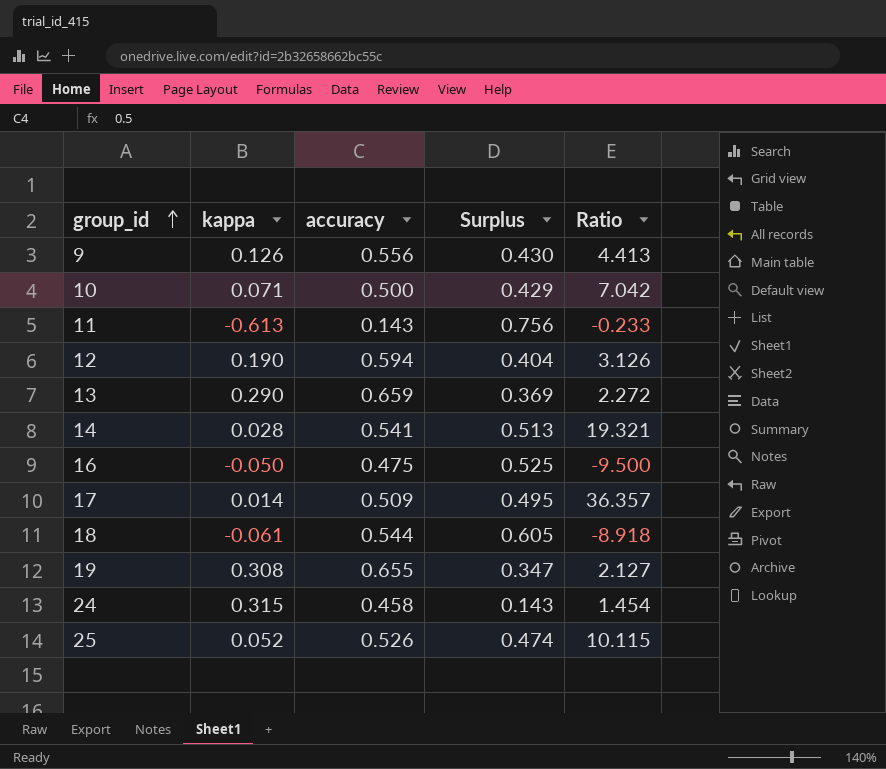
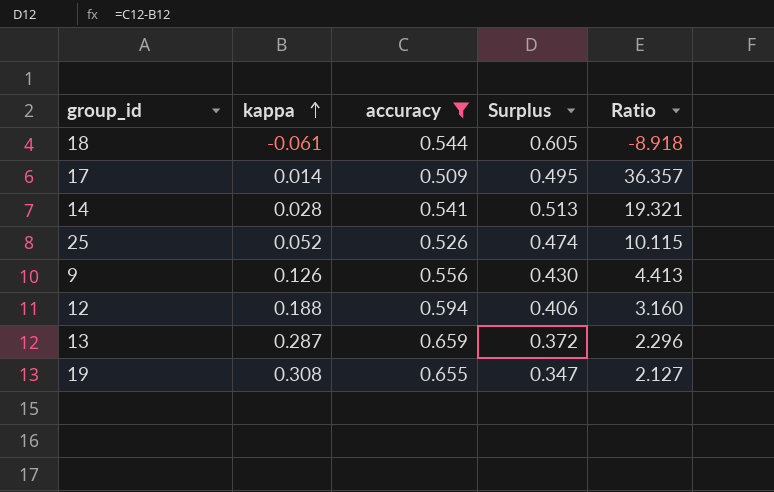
filter: none -> accuracy >= 0.509
row order: group_id ascending -> kappa ascending
12 | kappa: 0.190 -> 0.188
12 | Surplus: 0.404 -> 0.406
12 | Ratio: 3.126 -> 3.160
13 | kappa: 0.290 -> 0.287
13 | Surplus: 0.369 -> 0.372
13 | Ratio: 2.272 -> 2.296

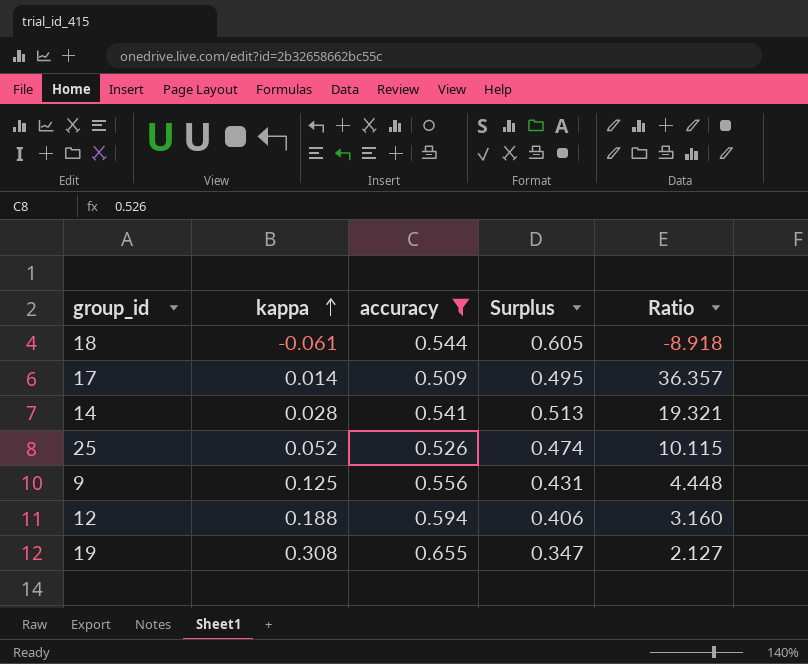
row 13: 0.287 | 0.659 | 0.372 | 2.296 -> none
9 | kappa: 0.126 -> 0.125
9 | Surplus: 0.430 -> 0.431
9 | Ratio: 4.413 -> 4.448

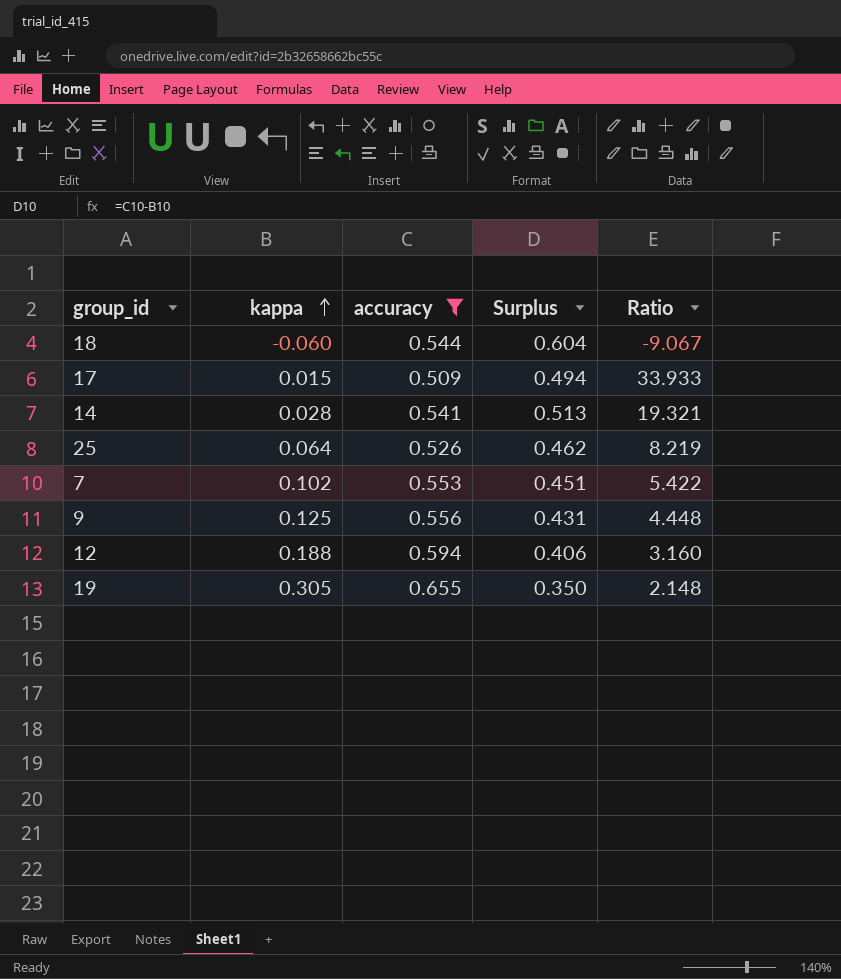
18 | kappa: -0.061 -> -0.060
18 | Surplus: 0.605 -> 0.604
18 | Ratio: -8.918 -> -9.067
17 | kappa: 0.014 -> 0.015
17 | Surplus: 0.495 -> 0.494
17 | Ratio: 36.357 -> 33.933
25 | kappa: 0.052 -> 0.064
25 | Surplus: 0.474 -> 0.462
25 | Ratio: 10.115 -> 8.219
row 7: none -> 0.102 | 0.553 | 0.451 | 5.422
19 | kappa: 0.308 -> 0.305
19 | Surplus: 0.347 -> 0.350
19 | Ratio: 2.127 -> 2.148

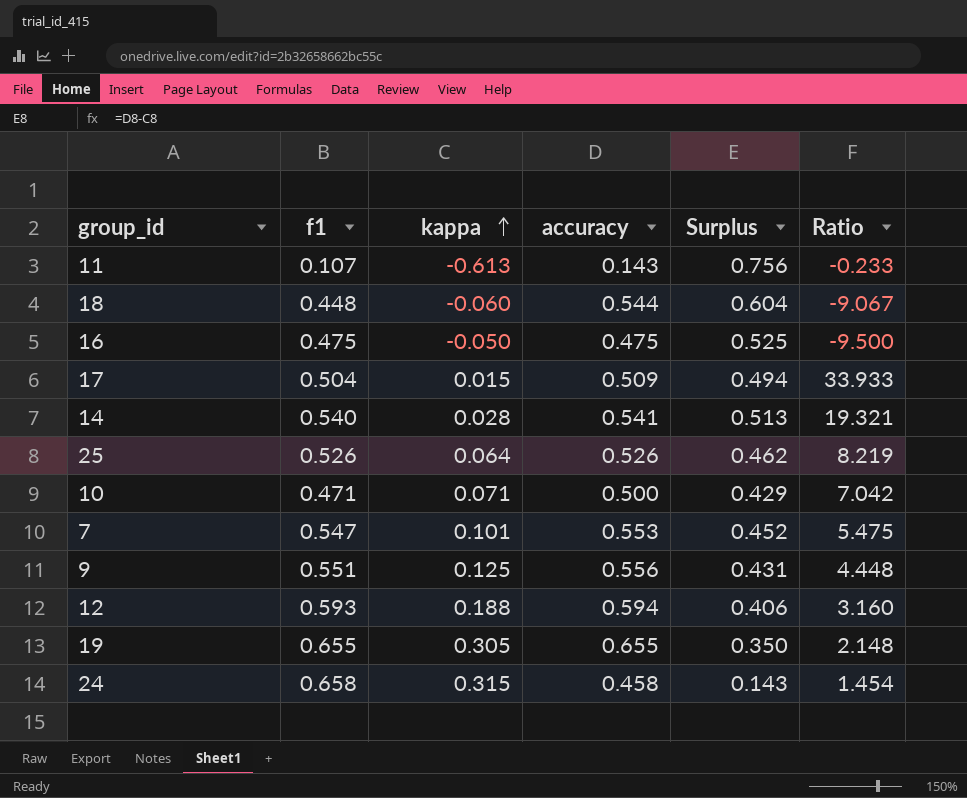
filter: accuracy >= 0.509 -> none
column f1 | position: none -> 2
7 | kappa: 0.102 -> 0.101
7 | Surplus: 0.451 -> 0.452
7 | Ratio: 5.422 -> 5.475

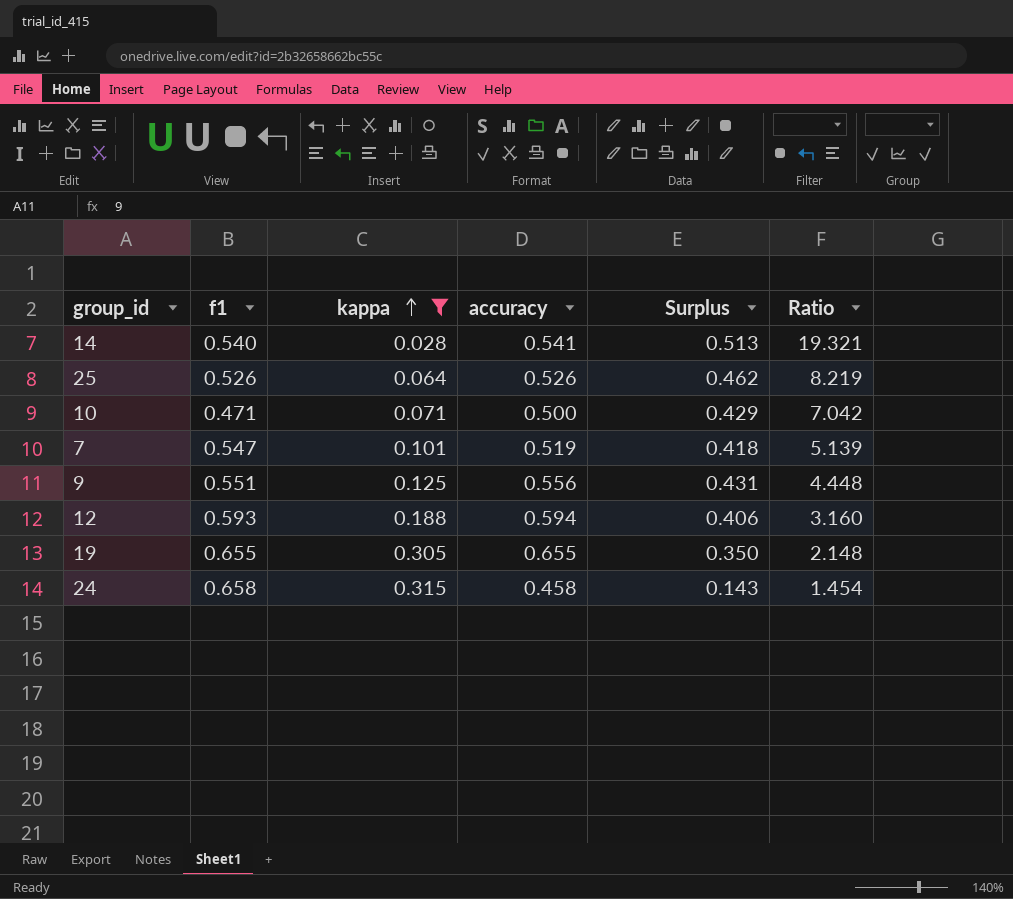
filter: none -> kappa >= 0.028
7 | accuracy: 0.553 -> 0.519
7 | Surplus: 0.452 -> 0.418
7 | Ratio: 5.475 -> 5.139

